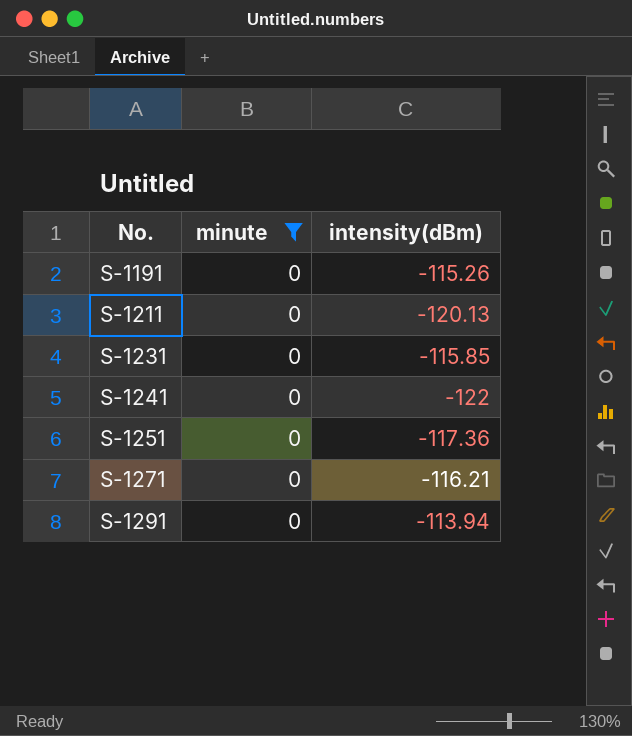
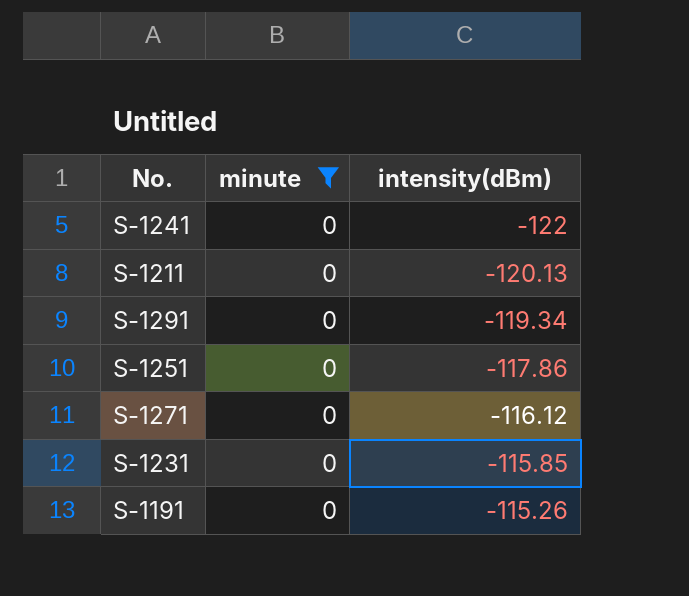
row order: No. ascending -> intensity(dBm) ascending
S-1291 | intensity(dBm): -113.94 -> -119.34
S-1251 | intensity(dBm): -117.36 -> -117.86
S-1271 | intensity(dBm): -116.21 -> -116.12

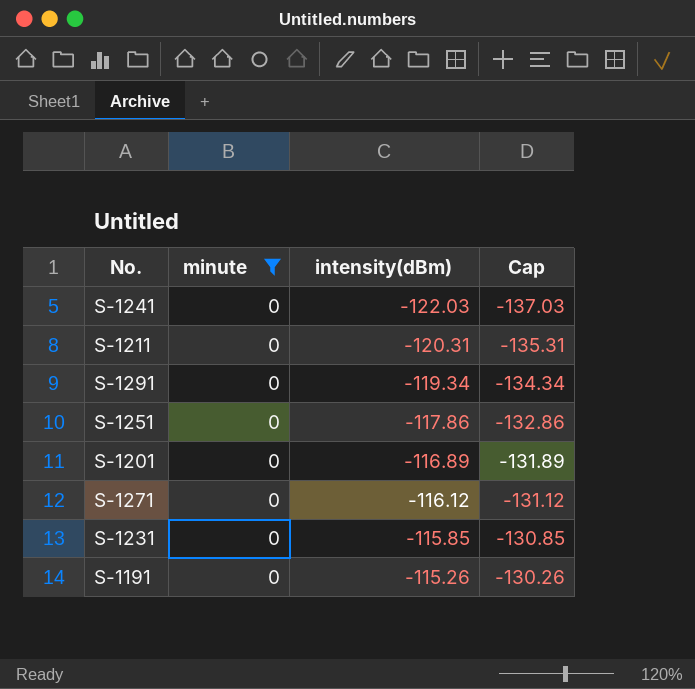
column Cap | formula: none -> [intensity(dBm)] - 15
S-1241 | intensity(dBm): -122 -> -122.03
S-1211 | intensity(dBm): -120.13 -> -120.31
row S-1201: none -> 0 | -116.89 | -131.89

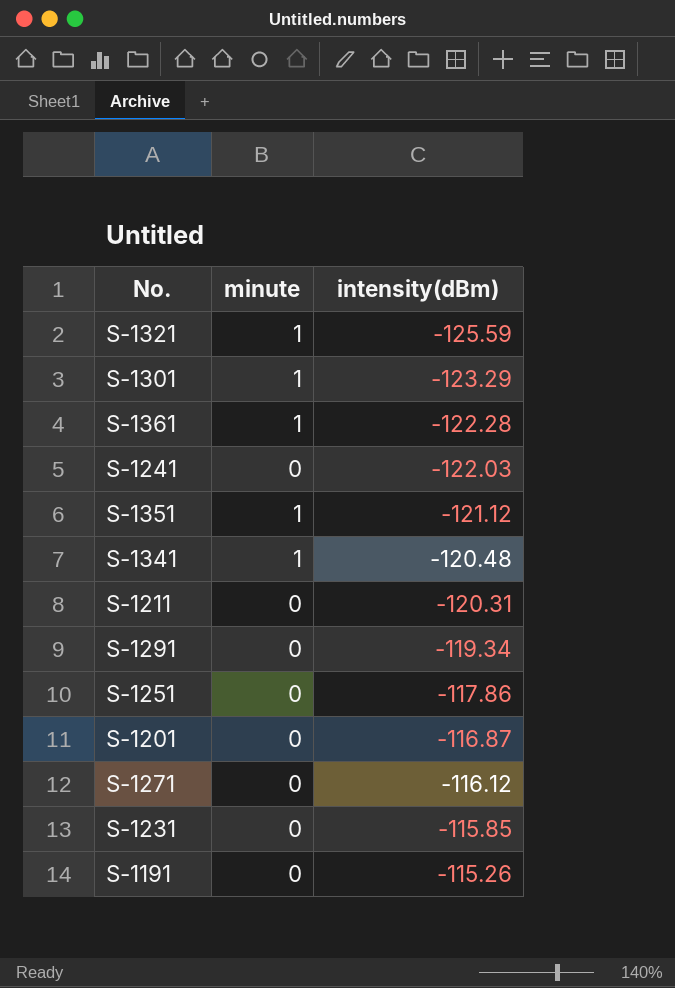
filter: minute = 0 -> none
column Cap | formula: [intensity(dBm)] - 15 -> none
S-1201 | intensity(dBm): -116.89 -> -116.87

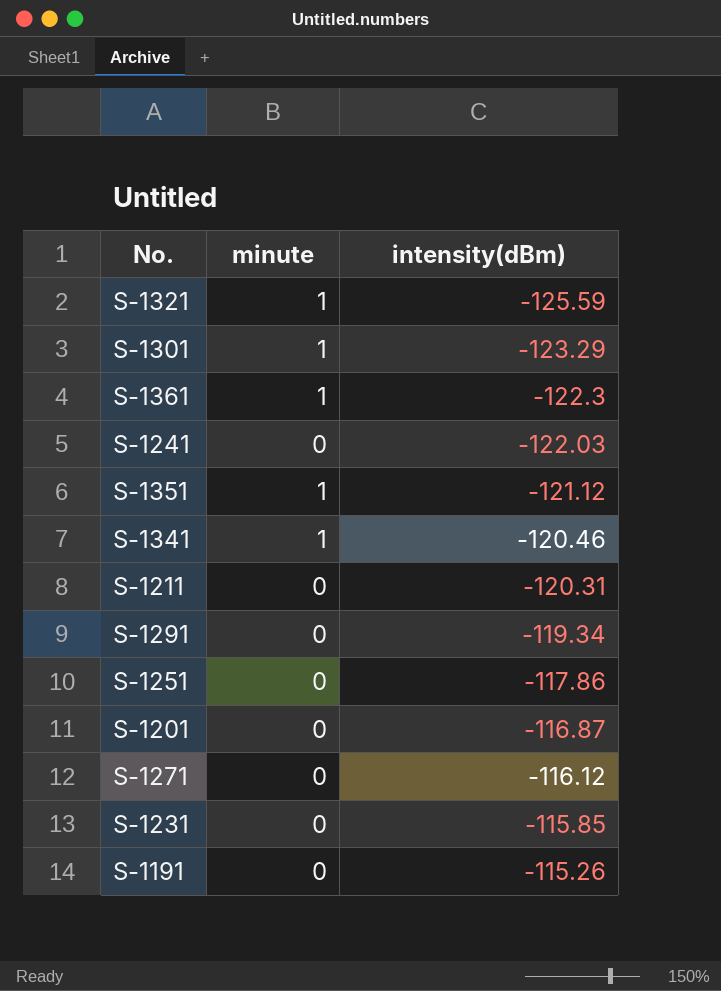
S-1361 | intensity(dBm): -122.28 -> -122.3
S-1341 | intensity(dBm): -120.48 -> -120.46

